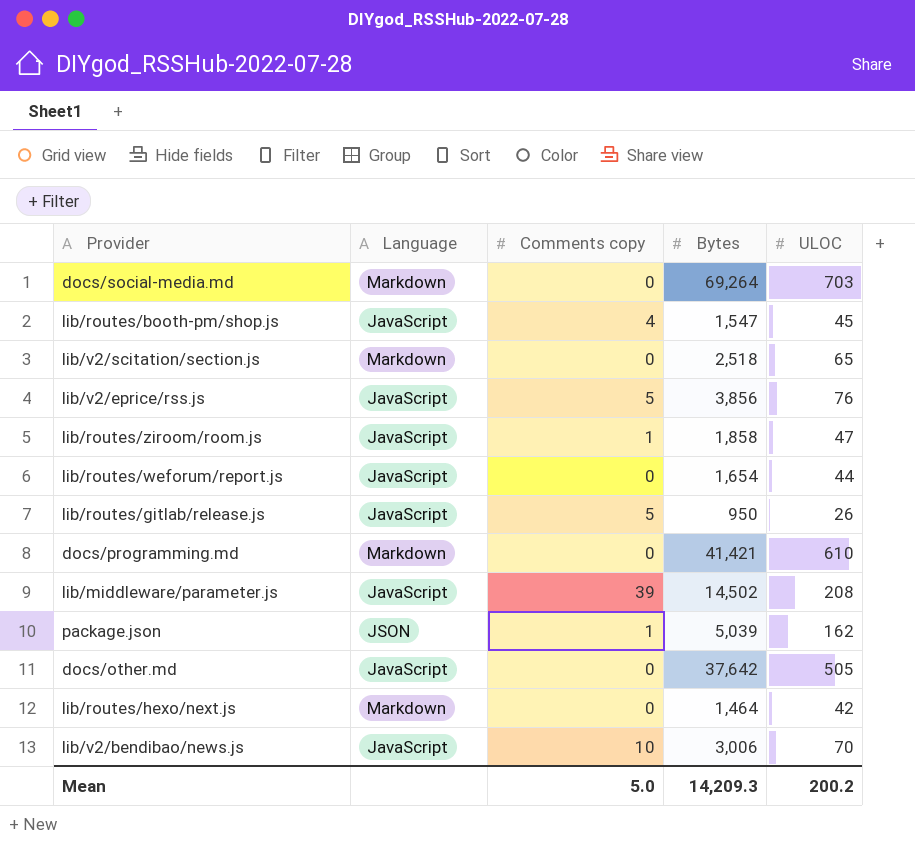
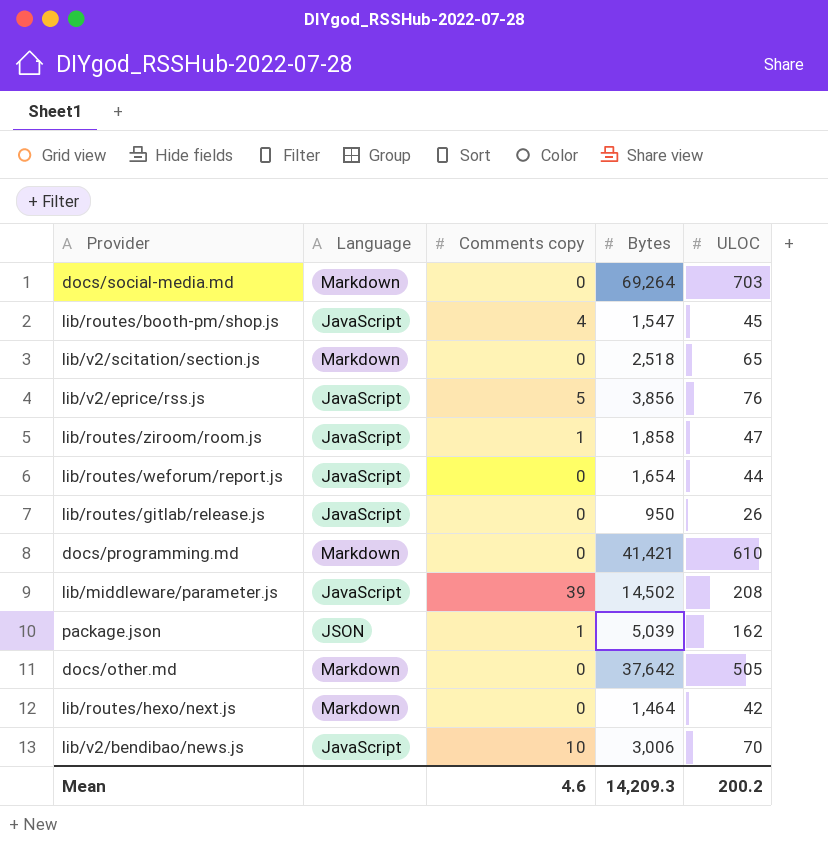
lib/routes/gitlab/release.js | Comments copy: 5 -> 0
docs/other.md | Language: JavaScript -> Markdown
Mean | Comments copy: 5.0 -> 4.6

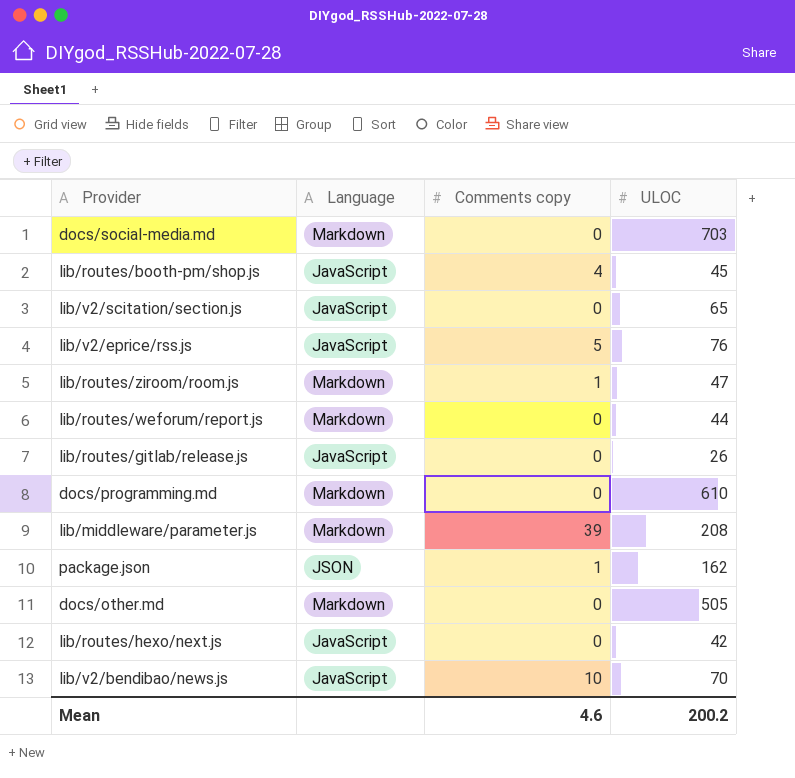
column Bytes | position: 4 -> none
lib/v2/scitation/section.js | Language: Markdown -> JavaScript
lib/routes/ziroom/room.js | Language: JavaScript -> Markdown
lib/routes/weforum/report.js | Language: JavaScript -> Markdown
lib/middleware/parameter.js | Language: JavaScript -> Markdown
lib/routes/hexo/next.js | Language: Markdown -> JavaScript

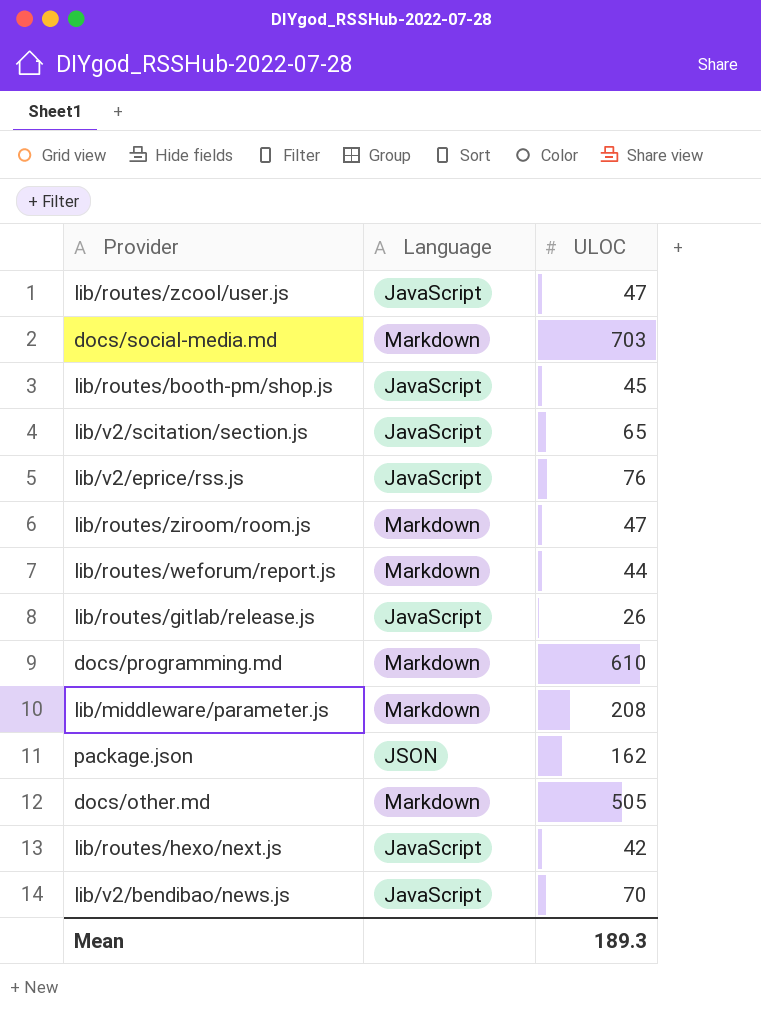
column Comments copy | position: 3 -> none
row lib/routes/zcool/user.js: none -> JavaScript | 47
Mean | ULOC: 200.2 -> 189.3

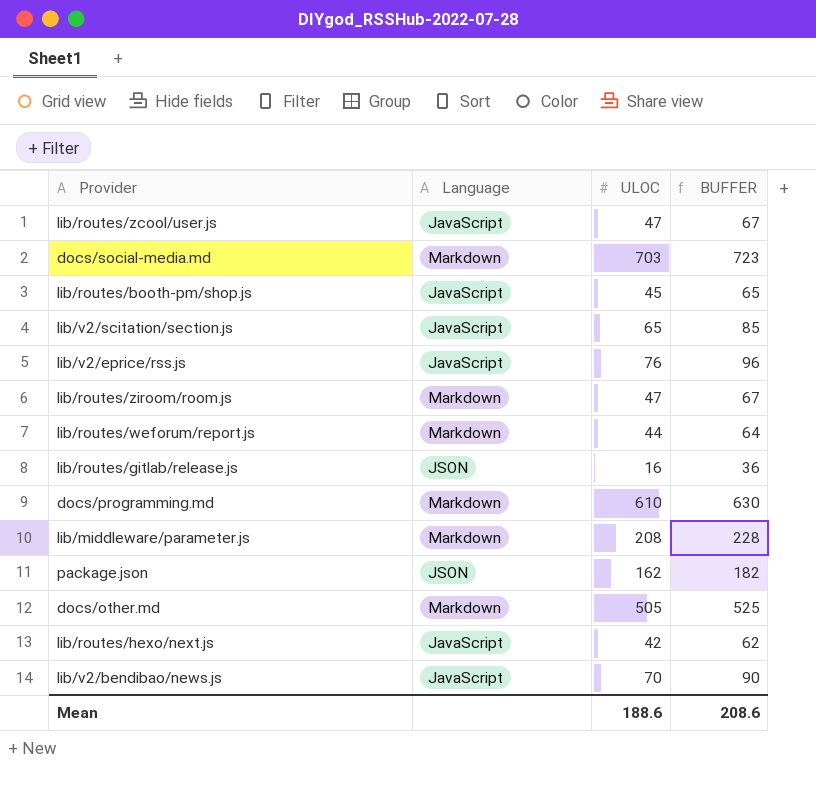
column BUFFER | formula: none -> [ULOC] + 20
lib/routes/gitlab/release.js | Language: JavaScript -> JSON
lib/routes/gitlab/release.js | ULOC: 26 -> 16
Mean | ULOC: 189.3 -> 188.6

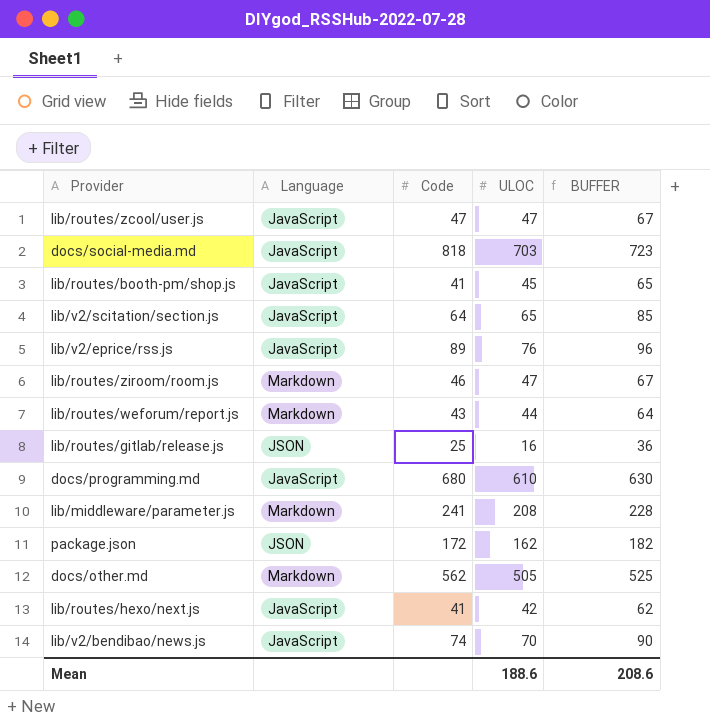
column Code | position: none -> 3
docs/social-media.md | Language: Markdown -> JavaScript
docs/programming.md | Language: Markdown -> JavaScript

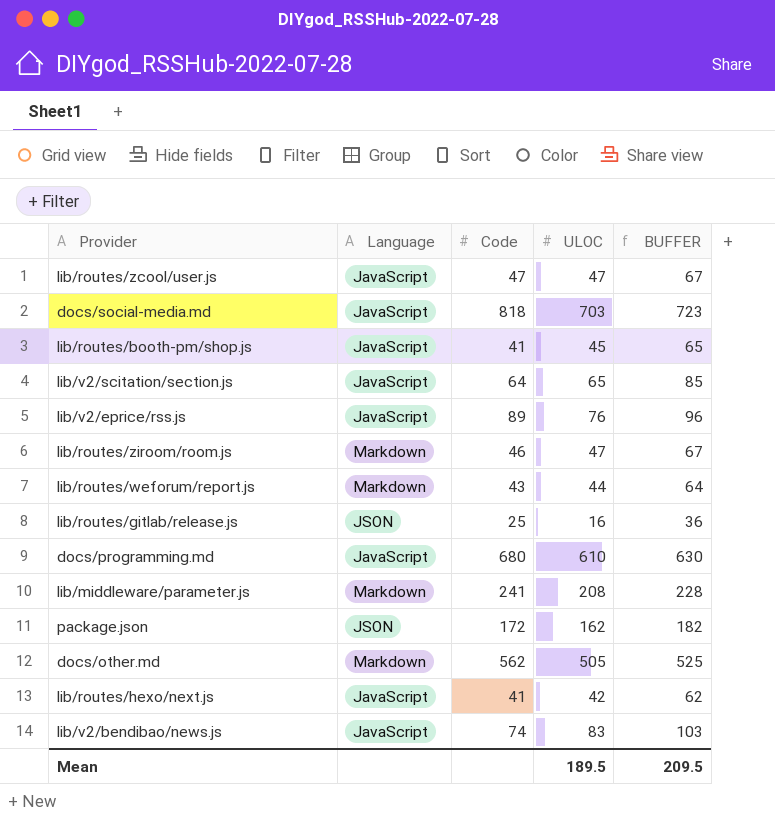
lib/v2/bendibao/news.js | ULOC: 70 -> 83
lib/v2/bendibao/news.js | BUFFER: 90 -> 103
Mean | ULOC: 188.6 -> 189.5
Mean | BUFFER: 208.6 -> 209.5

